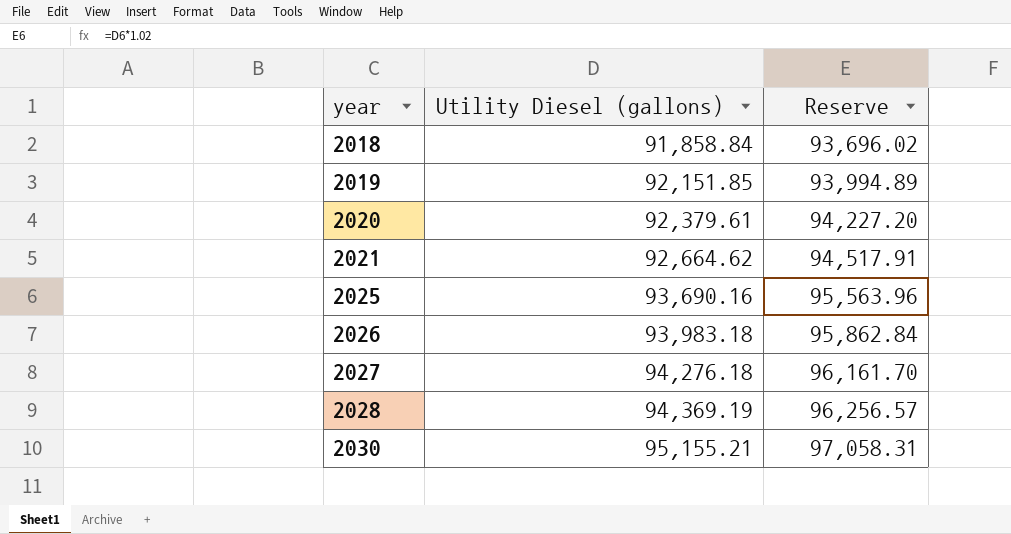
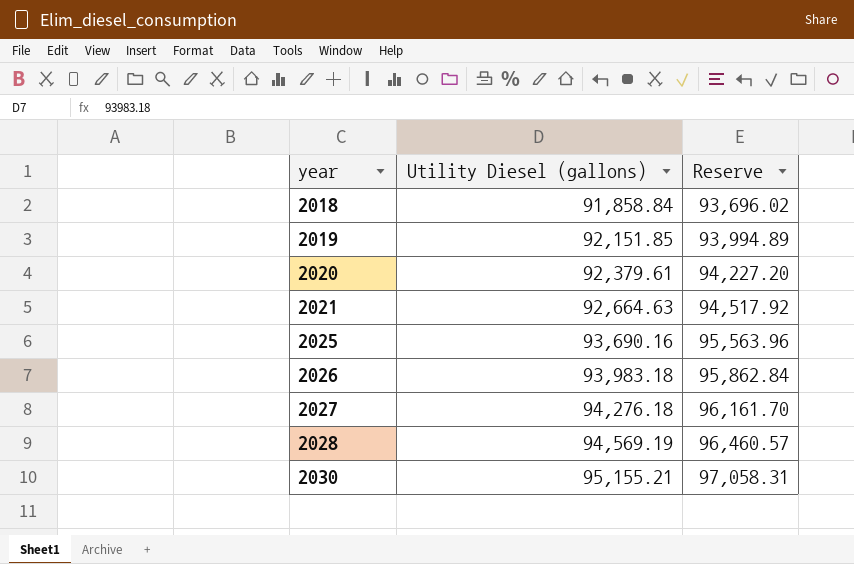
2021 | Utility Diesel (gallons): 92,664.62 -> 92,664.63
2021 | Reserve: 94,517.91 -> 94,517.92
2028 | Utility Diesel (gallons): 94,369.19 -> 94,569.19
2028 | Reserve: 96,256.57 -> 96,460.57

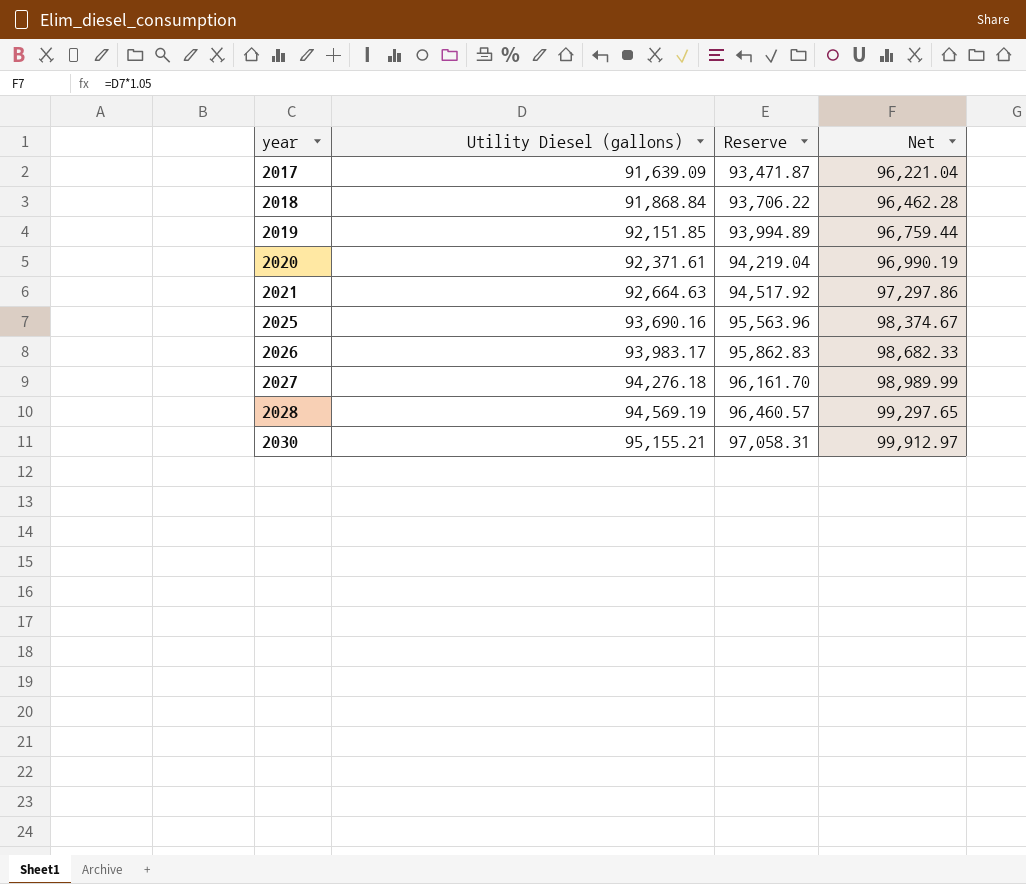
column Net | formula: none -> [Utility Diesel (gallons)] * 1.05
row 2017: none -> 91,639.09 | 93,471.87 | 96,221.04
2018 | Utility Diesel (gallons): 91,858.84 -> 91,868.84
2018 | Reserve: 93,696.02 -> 93,706.22
2020 | Utility Diesel (gallons): 92,379.61 -> 92,371.61
2020 | Reserve: 94,227.20 -> 94,219.04
2026 | Utility Diesel (gallons): 93,983.18 -> 93,983.17
2026 | Reserve: 95,862.84 -> 95,862.83

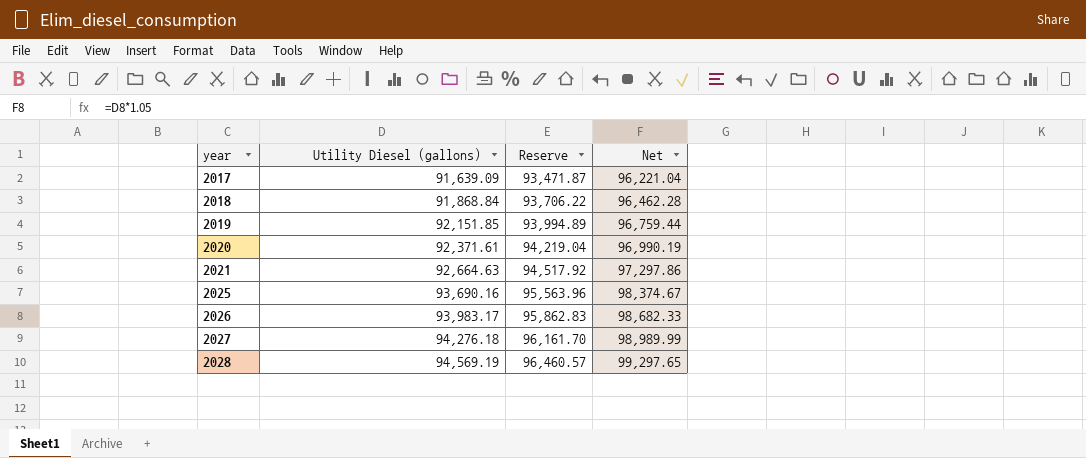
row 2030: 95,155.21 | 97,058.31 | 99,912.97 -> none

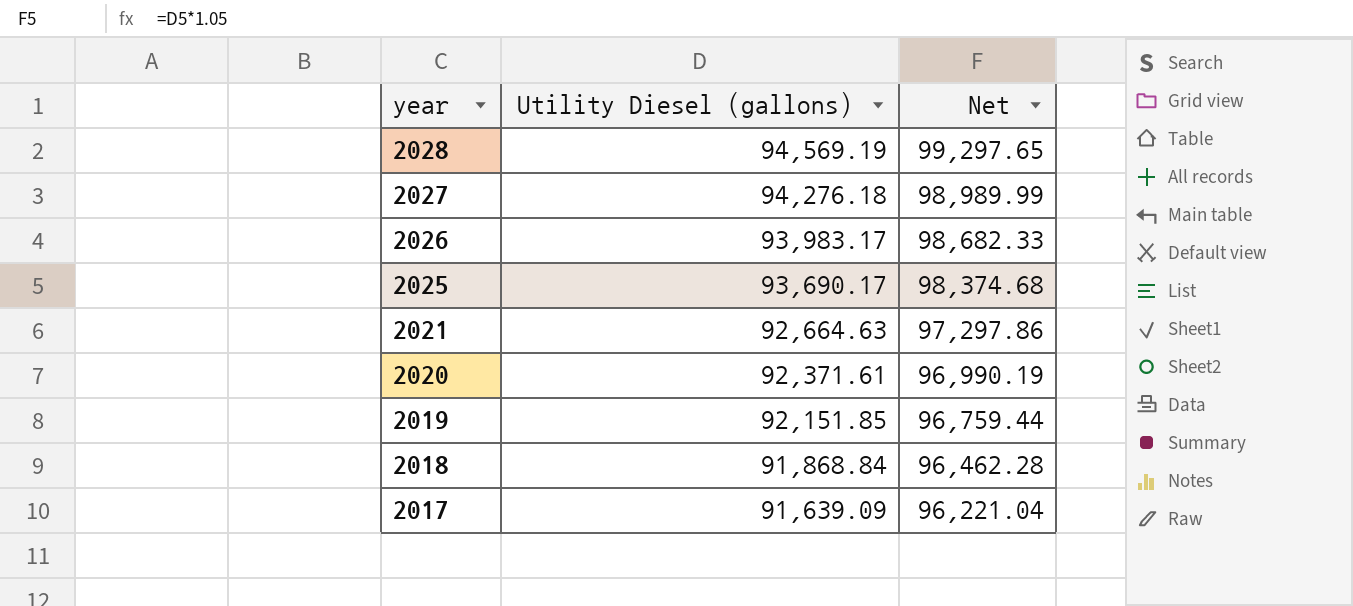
row order: year ascending -> year descending
column Reserve | formula: [Utility Diesel (gallons)] * 1.02 -> none
2025 | Utility Diesel (gallons): 93,690.16 -> 93,690.17
2025 | Net: 98,374.67 -> 98,374.68

